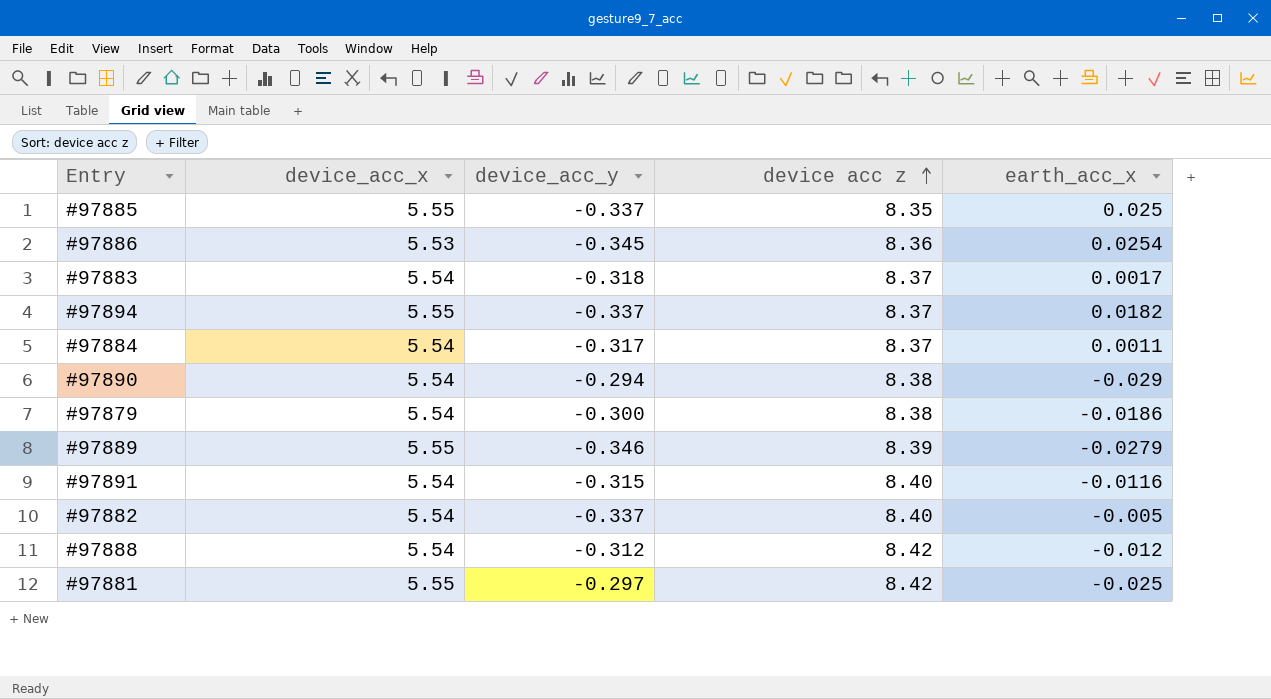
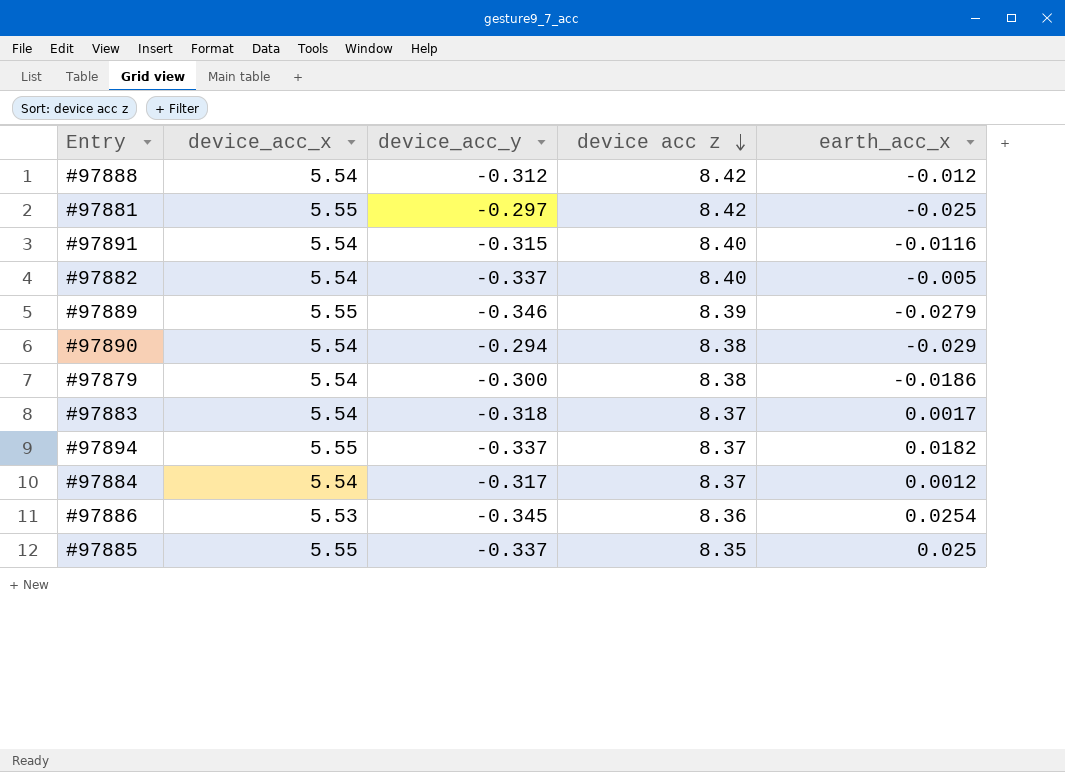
row order: device acc z ascending -> device acc z descending
#97884 | earth_acc_x: 0.0011 -> 0.0012

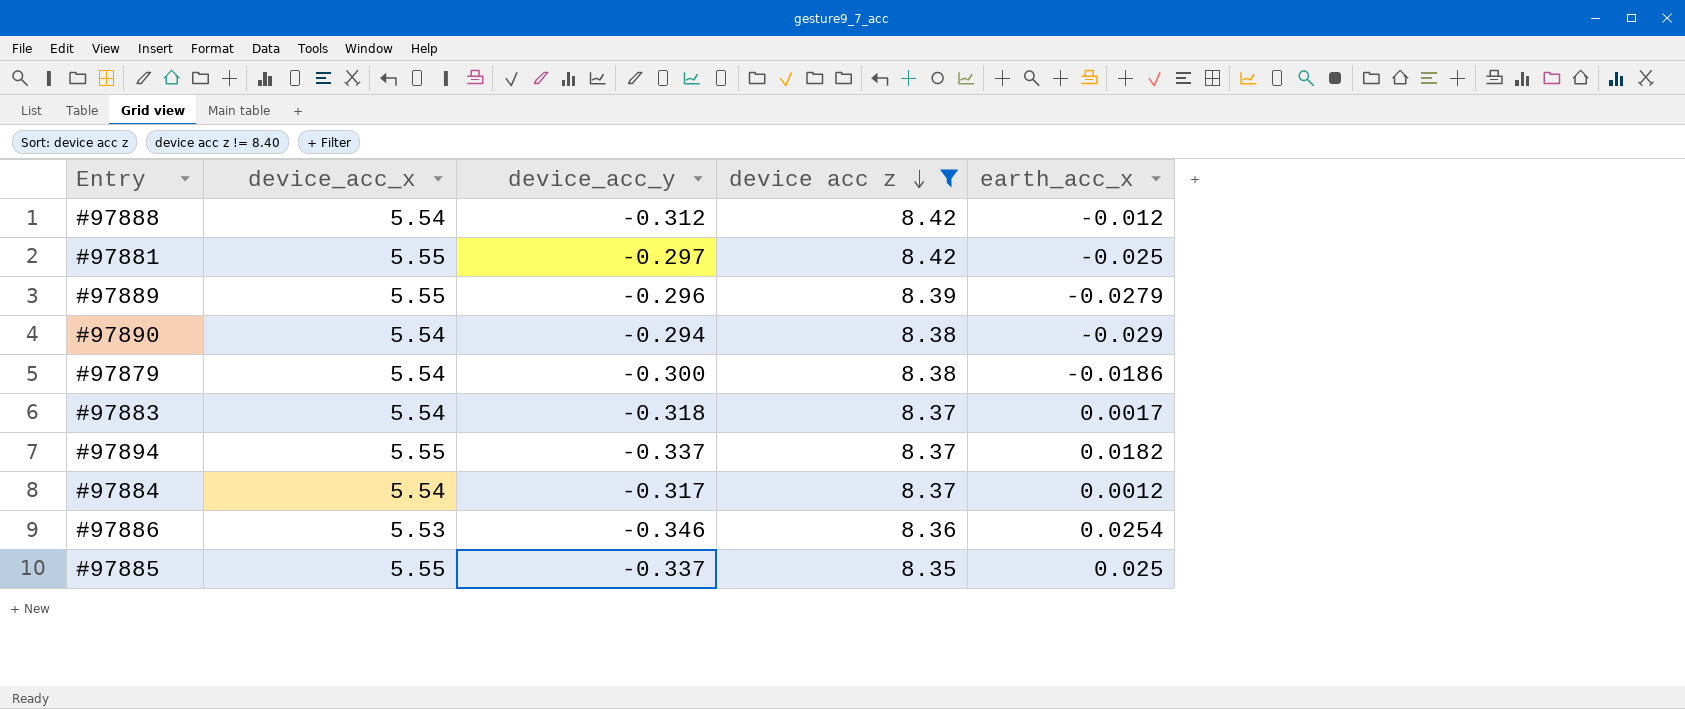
filter: none -> device acc z != 8.40
#97889 | device_acc_y: -0.346 -> -0.296
#97886 | device_acc_y: -0.345 -> -0.346

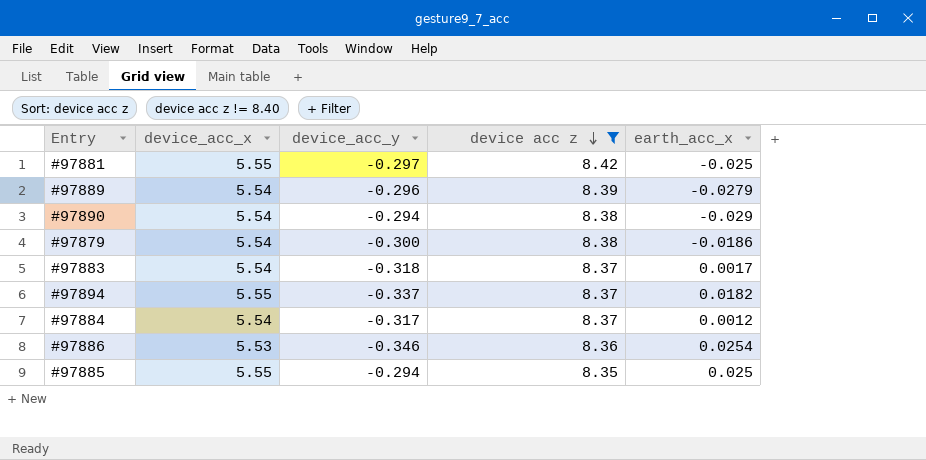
row #97888: 5.54 | -0.312 | 8.42 | -0.012 -> none
#97889 | device_acc_x: 5.55 -> 5.54
#97885 | device_acc_y: -0.337 -> -0.294

